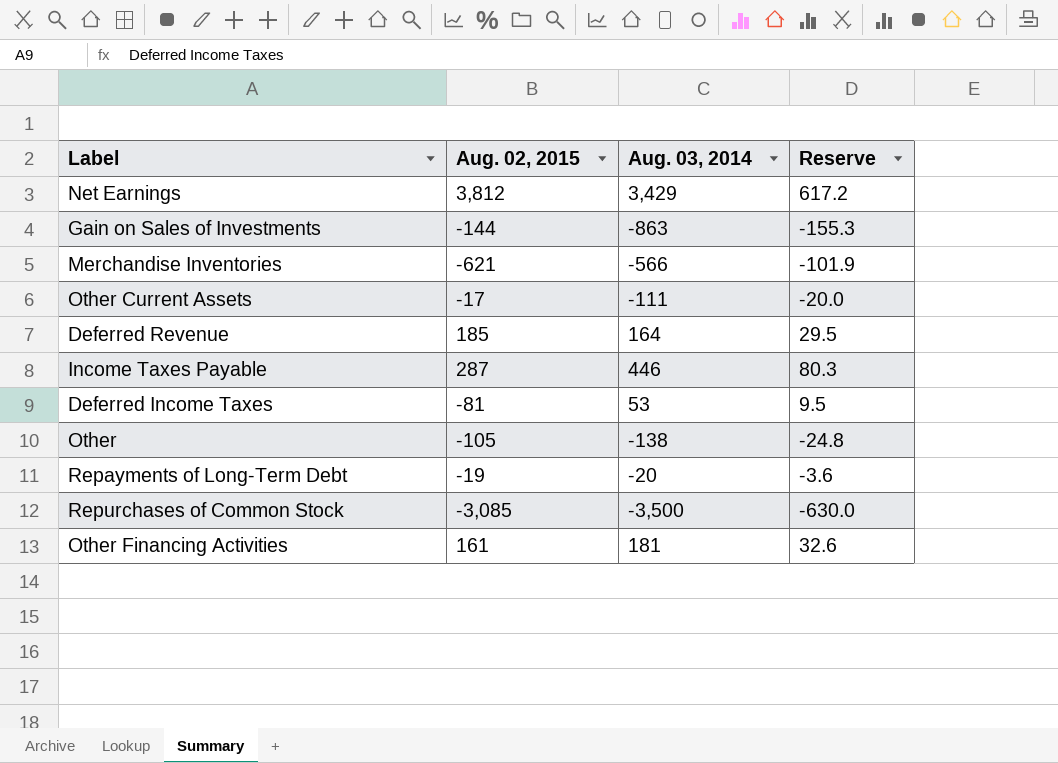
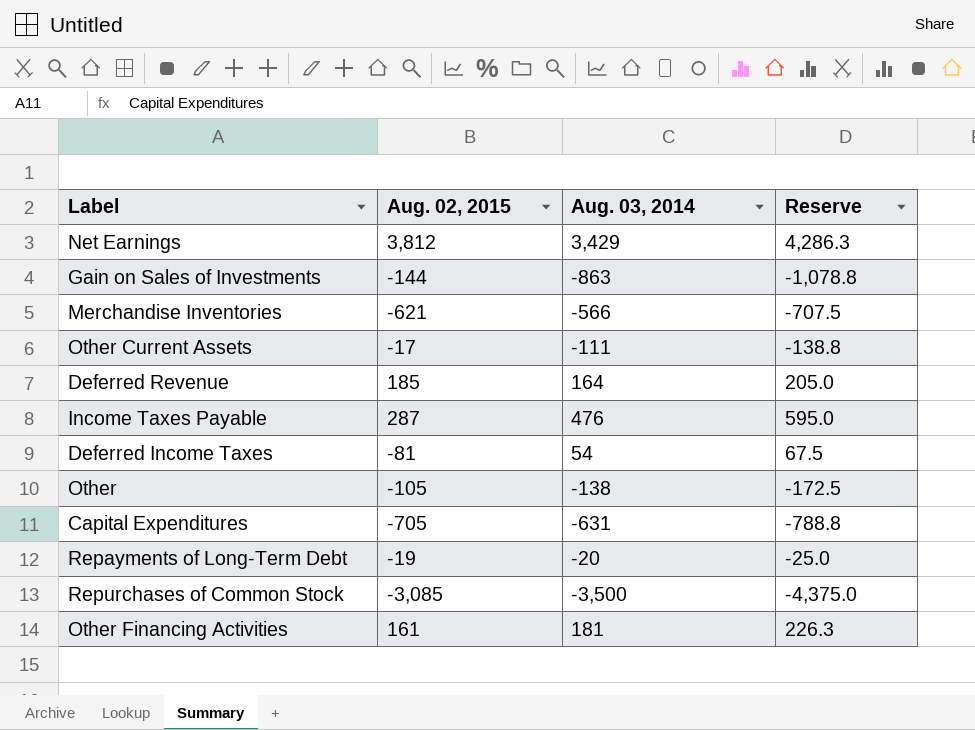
column Reserve | formula: [Aug. 03, 2014] * 0.18 -> [Aug. 03, 2014] * 1.25
Income Taxes Payable | Aug. 03, 2014: 446 -> 476
Deferred Income Taxes | Aug. 03, 2014: 53 -> 54
row Capital Expenditures: none -> -705 | -631 | -788.8

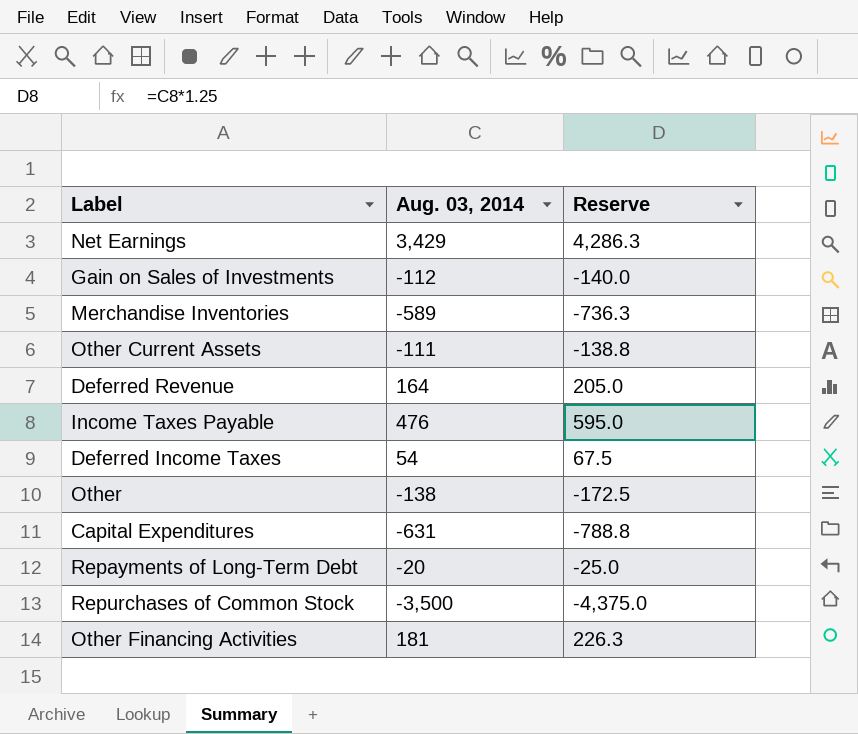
column Aug. 02, 2015 | position: 2 -> none
Gain on Sales of Investments | Aug. 03, 2014: -863 -> -112
Gain on Sales of Investments | Reserve: -1,078.8 -> -140.0
Merchandise Inventories | Aug. 03, 2014: -566 -> -589
Merchandise Inventories | Reserve: -707.5 -> -736.3

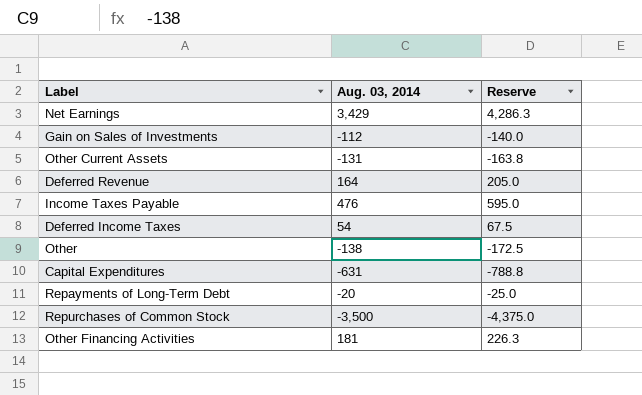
row Merchandise Inventories: -589 | -736.3 -> none
Other Current Assets | Aug. 03, 2014: -111 -> -131
Other Current Assets | Reserve: -138.8 -> -163.8

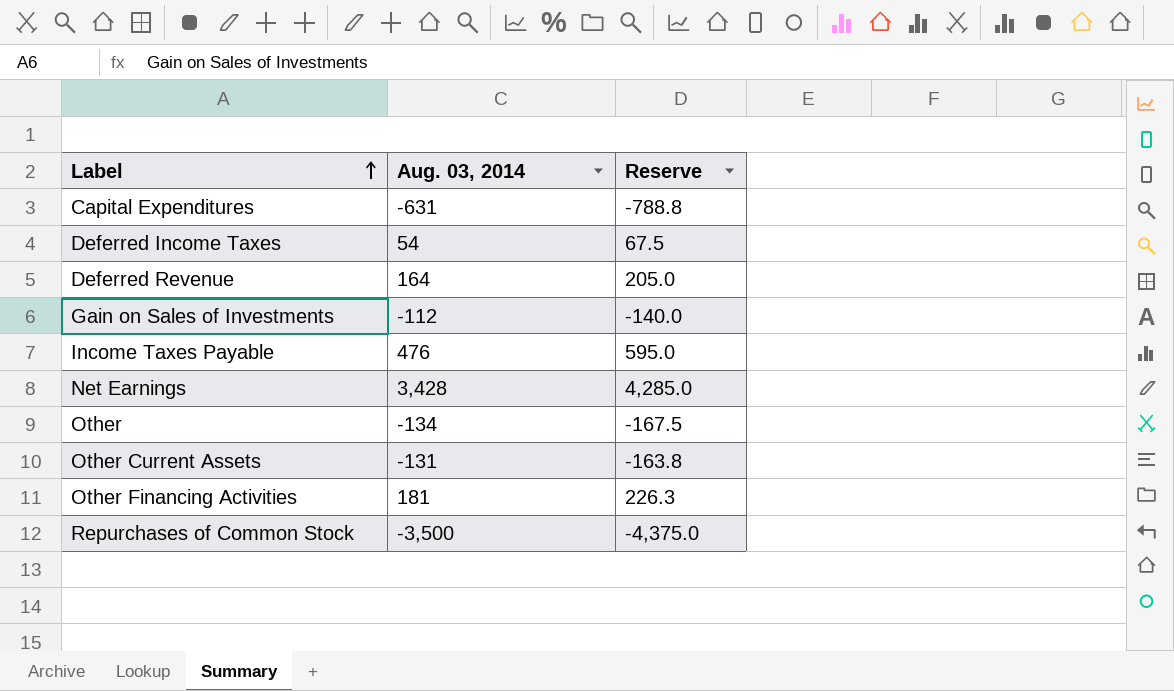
row order: none -> Label ascending
row Repayments of Long-Term Debt: -20 | -25.0 -> none
Net Earnings | Aug. 03, 2014: 3,429 -> 3,428
Net Earnings | Reserve: 4,286.3 -> 4,285.0
Other | Aug. 03, 2014: -138 -> -134
Other | Reserve: -172.5 -> -167.5

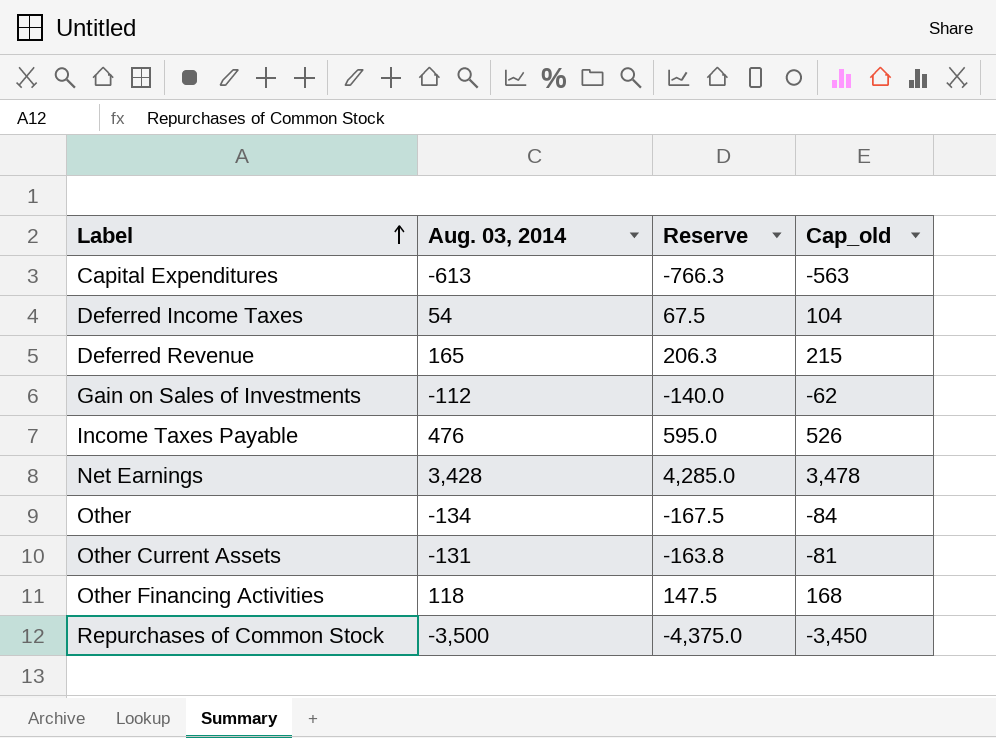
column Cap_old | formula: none -> [Aug. 03, 2014] + 50
Capital Expenditures | Aug. 03, 2014: -631 -> -613
Capital Expenditures | Reserve: -788.8 -> -766.3
Deferred Revenue | Aug. 03, 2014: 164 -> 165
Deferred Revenue | Reserve: 205.0 -> 206.3
Other Financing Activities | Aug. 03, 2014: 181 -> 118
Other Financing Activities | Reserve: 226.3 -> 147.5

